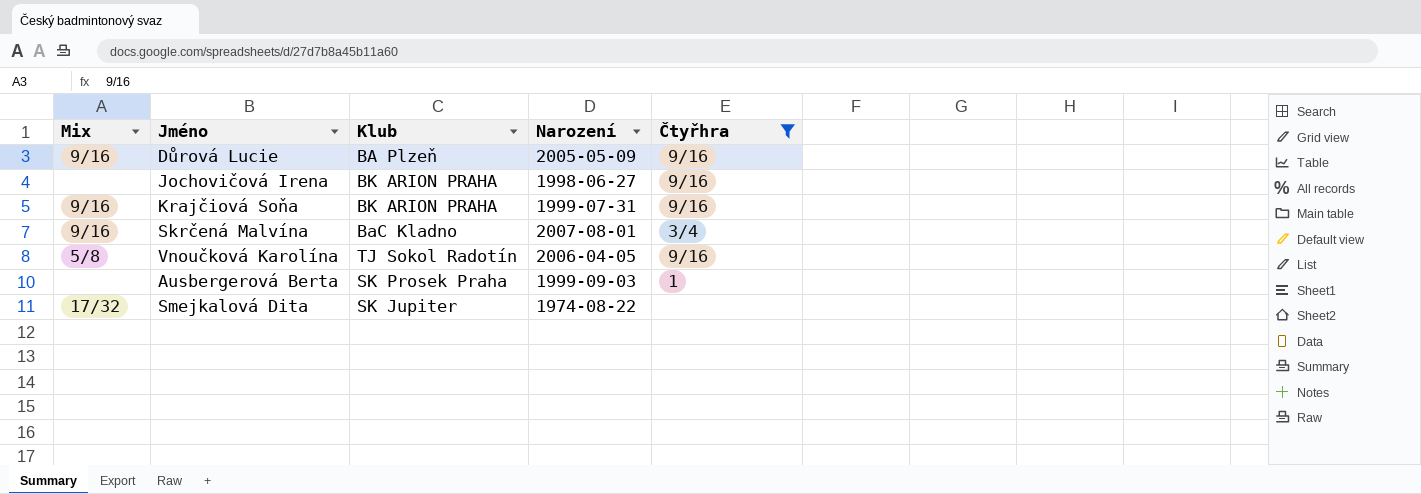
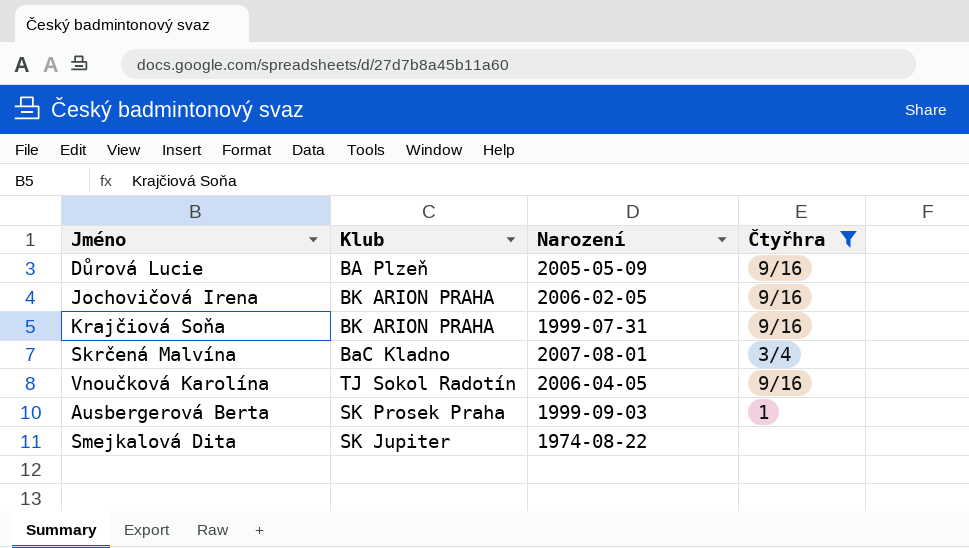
column Mix | position: 1 -> none
Jochovičová Irena | Narození: 1998-06-27 -> 2006-02-05

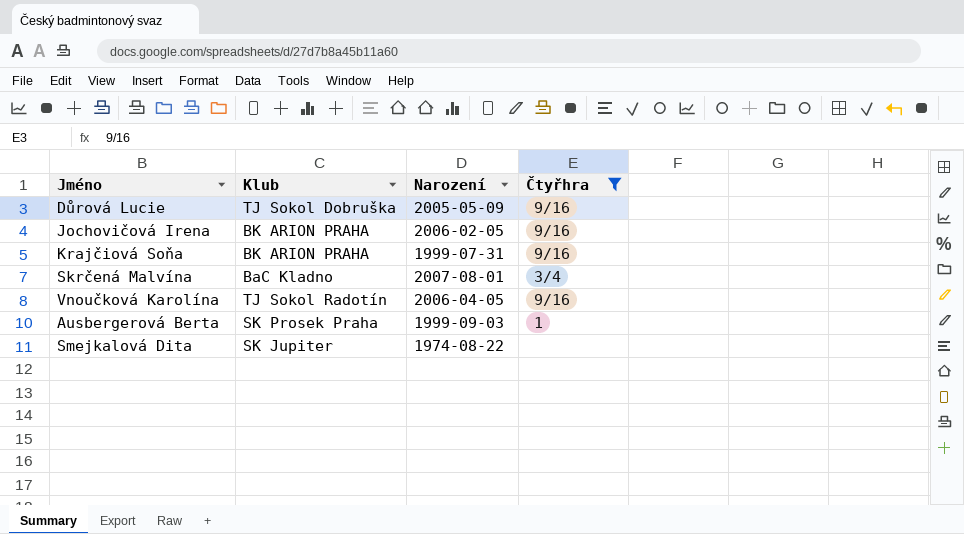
Důrová Lucie | Klub: BA Plzeň -> TJ Sokol Dobruška

